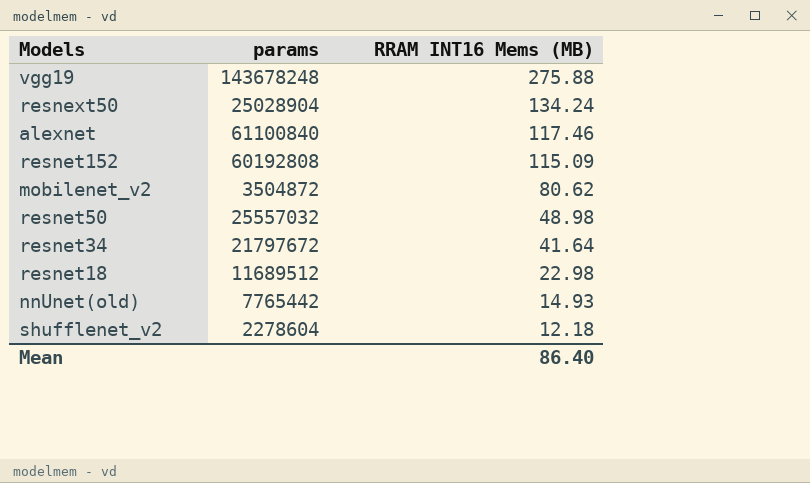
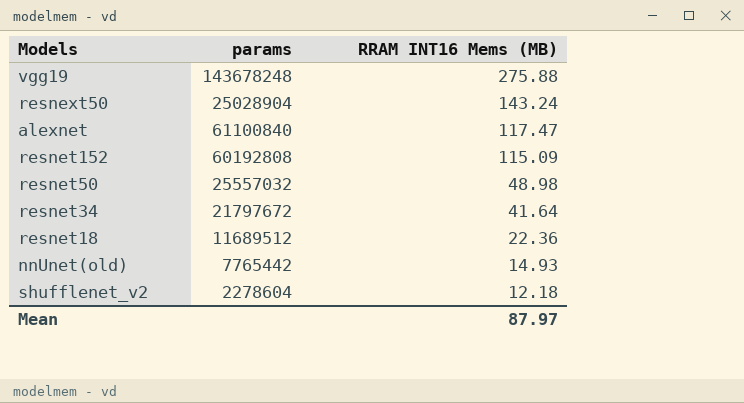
row mobilenet_v2: 3504872 | 80.62 -> none
resnext50 | RRAM INT16 Mems (MB): 134.24 -> 143.24
alexnet | RRAM INT16 Mems (MB): 117.46 -> 117.47
resnet18 | RRAM INT16 Mems (MB): 22.98 -> 22.36
Mean | RRAM INT16 Mems (MB): 86.40 -> 87.97

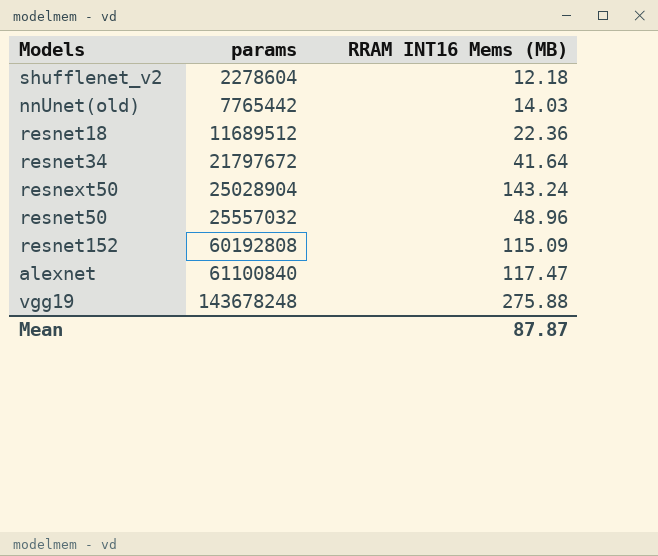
row order: RRAM INT16 Mems (MB) descending -> params ascending
nnUnet(old) | RRAM INT16 Mems (MB): 14.93 -> 14.03
resnet50 | RRAM INT16 Mems (MB): 48.98 -> 48.96
Mean | RRAM INT16 Mems (MB): 87.97 -> 87.87

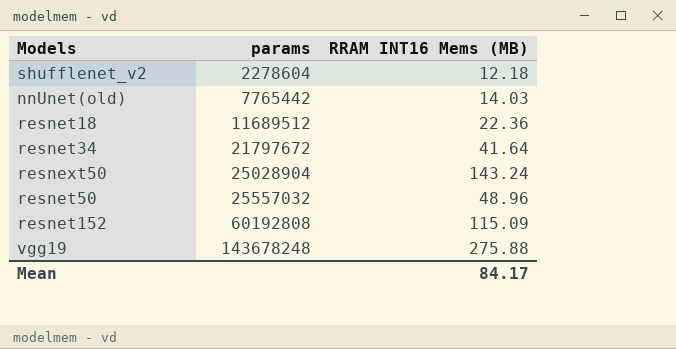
row alexnet: 61100840 | 117.47 -> none
Mean | RRAM INT16 Mems (MB): 87.87 -> 84.17

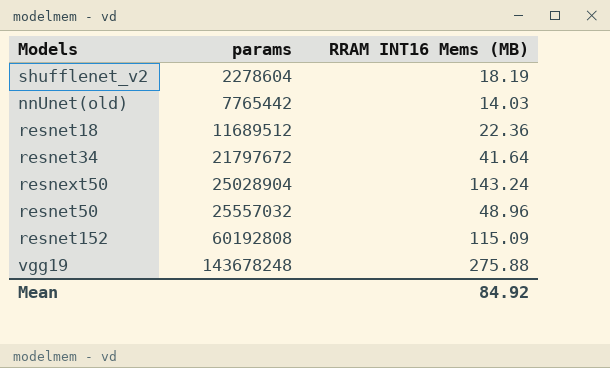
shufflenet_v2 | RRAM INT16 Mems (MB): 12.18 -> 18.19
Mean | RRAM INT16 Mems (MB): 84.17 -> 84.92

